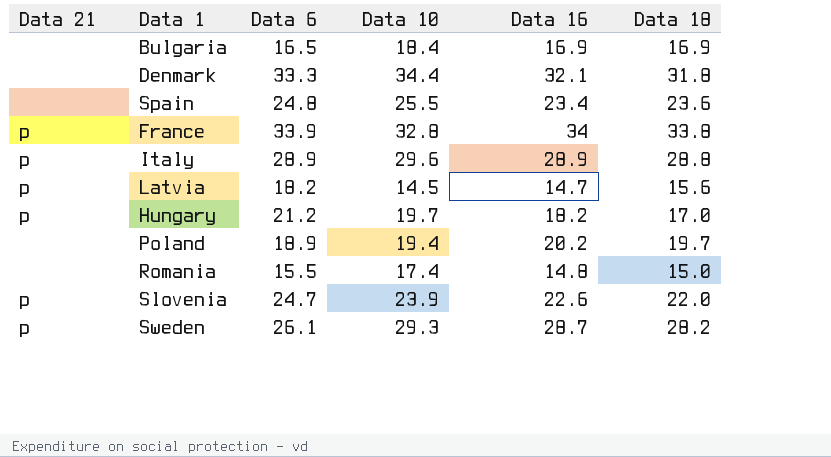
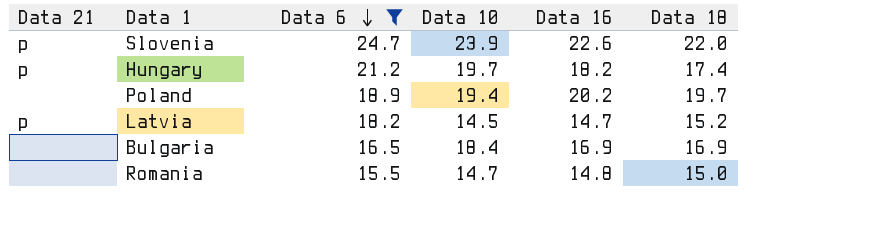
filter: none -> Data 6 <= 24.7
row order: none -> Data 6 descending
Hungary | Data 18: 17.0 -> 17.4
Latvia | Data 18: 15.6 -> 15.2
Romania | Data 10: 17.4 -> 14.7

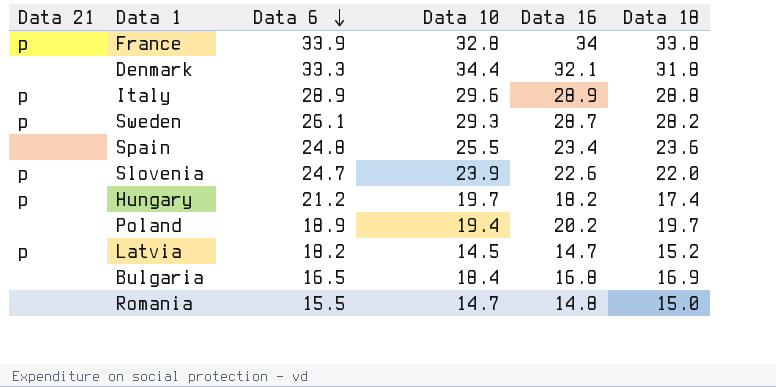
filter: Data 6 <= 24.7 -> none
Bulgaria | Data 16: 16.9 -> 16.8

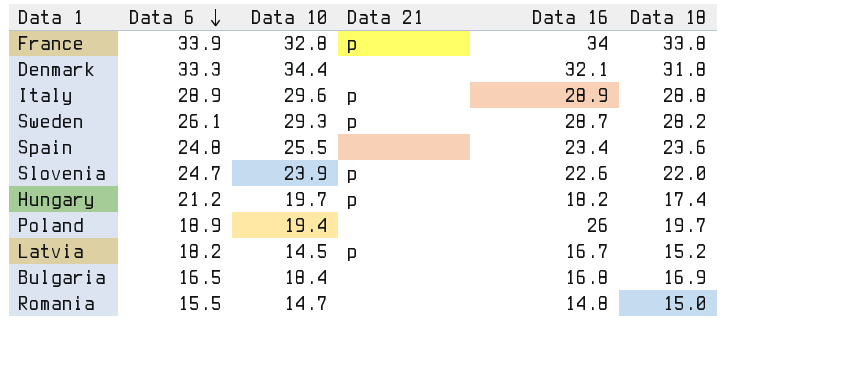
column Data 21 | position: 1 -> 4
Poland | Data 16: 20.2 -> 26
Latvia | Data 16: 14.7 -> 16.7

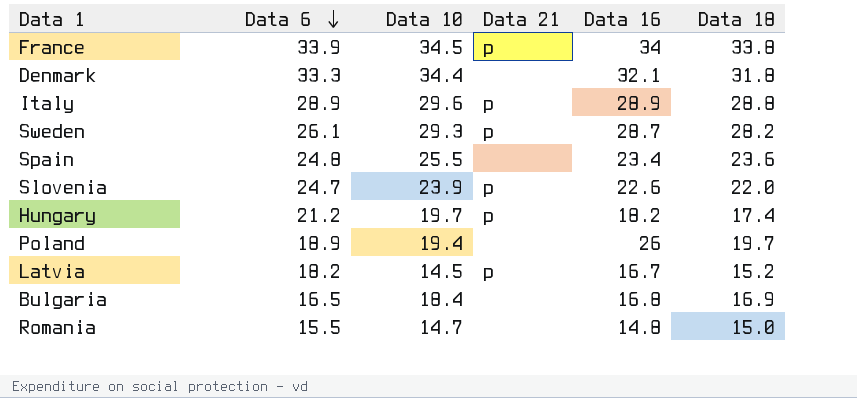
France | Data 10: 32.8 -> 34.5

